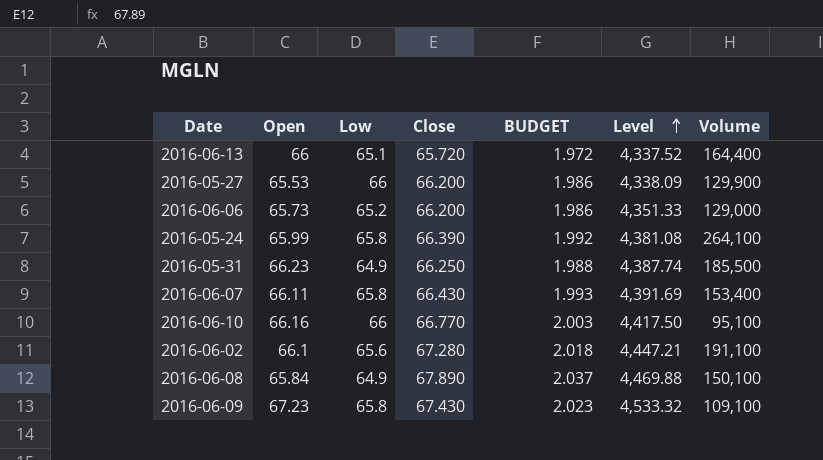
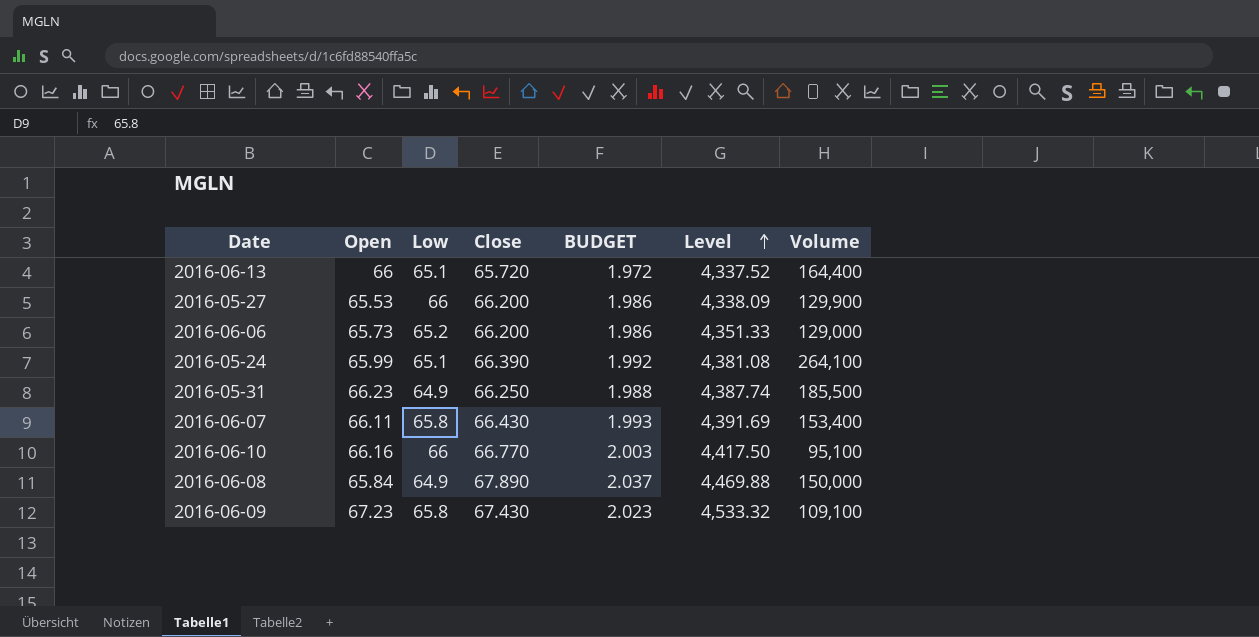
row 2016-06-02: 66.1 | 65.6 | 67.280 | 2.018 | 4,447.21 | 191,100 -> none
2016-05-24 | Low: 65.8 -> 65.1
2016-06-08 | Volume: 150,100 -> 150,000

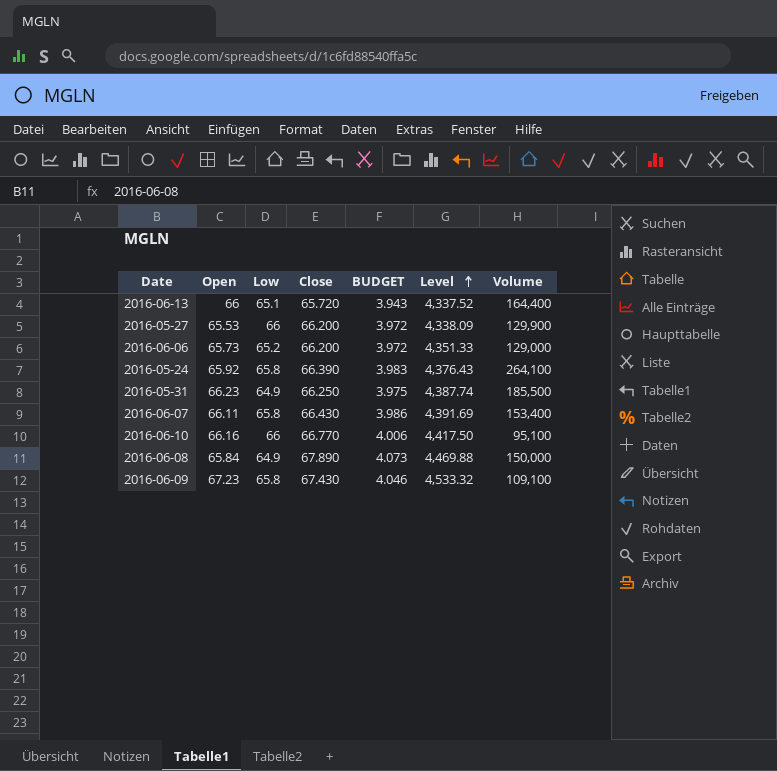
column BUDGET | formula: [Close] * 0.03 -> [Close] * 0.06
2016-05-24 | Open: 65.99 -> 65.92
2016-05-24 | Low: 65.1 -> 65.8
2016-05-24 | Level: 4,381.08 -> 4,376.43

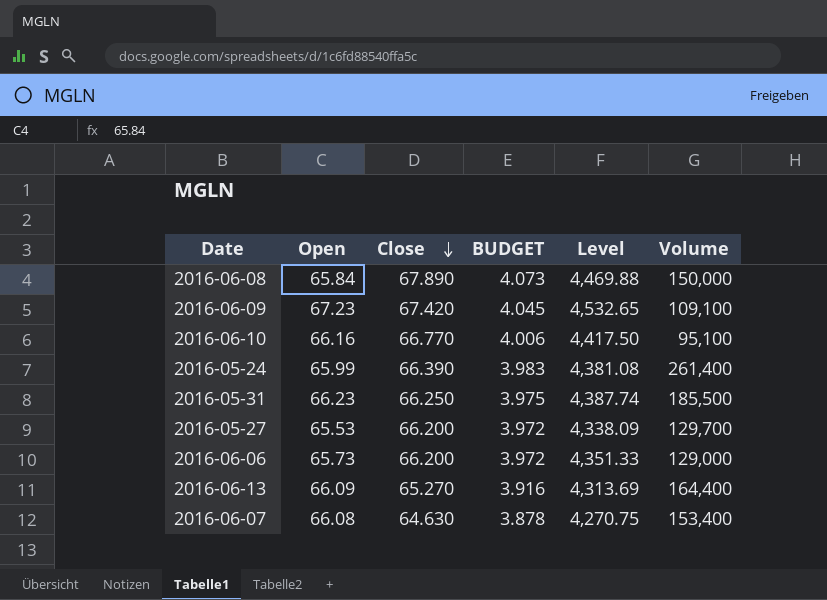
row order: Level ascending -> Close descending
column Low | position: 3 -> none
2016-06-09 | Close: 67.430 -> 67.420
2016-06-09 | BUDGET: 4.046 -> 4.045
2016-06-09 | Level: 4,533.32 -> 4,532.65
2016-05-24 | Open: 65.92 -> 65.99
2016-05-24 | Level: 4,376.43 -> 4,381.08
2016-05-24 | Volume: 264,100 -> 261,400
2016-05-27 | Volume: 129,900 -> 129,700
2016-06-13 | Open: 66 -> 66.09
2016-06-13 | Close: 65.720 -> 65.270
2016-06-13 | BUDGET: 3.943 -> 3.916
2016-06-13 | Level: 4,337.52 -> 4,313.69
2016-06-07 | Open: 66.11 -> 66.08
2016-06-07 | Close: 66.430 -> 64.630
2016-06-07 | BUDGET: 3.986 -> 3.878
2016-06-07 | Level: 4,391.69 -> 4,270.75

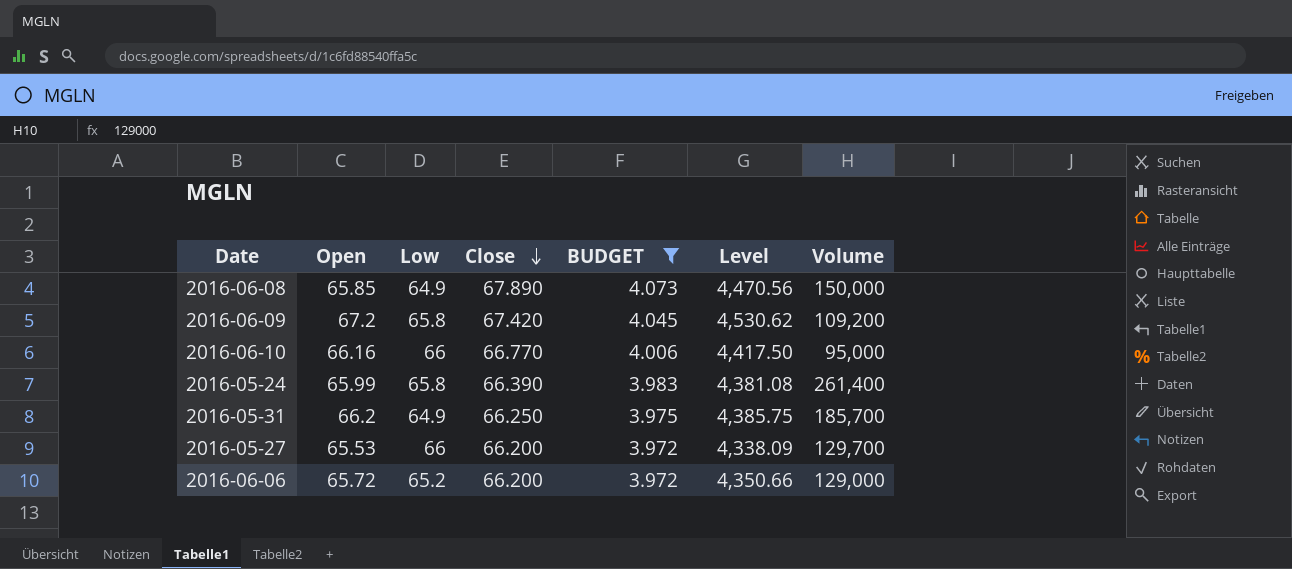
filter: none -> BUDGET >= 3.972
column Low | position: none -> 3
2016-06-08 | Open: 65.84 -> 65.85
2016-06-08 | Level: 4,469.88 -> 4,470.56
2016-06-09 | Open: 67.23 -> 67.2
2016-06-09 | Level: 4,532.65 -> 4,530.62
2016-06-09 | Volume: 109,100 -> 109,200
2016-06-10 | Volume: 95,100 -> 95,000
2016-05-31 | Open: 66.23 -> 66.2
2016-05-31 | Level: 4,387.74 -> 4,385.75
2016-05-31 | Volume: 185,500 -> 185,700
2016-06-06 | Open: 65.73 -> 65.72
2016-06-06 | Level: 4,351.33 -> 4,350.66

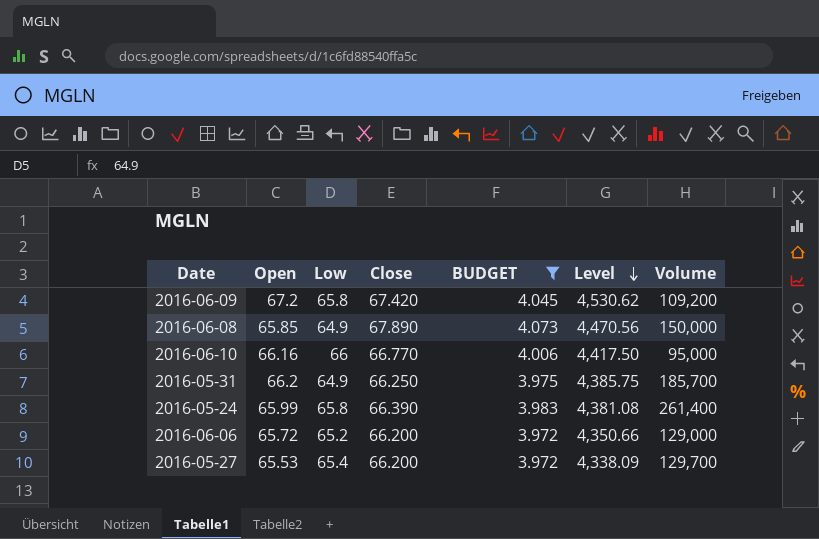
row order: Close descending -> Level descending
2016-05-27 | Low: 66 -> 65.4

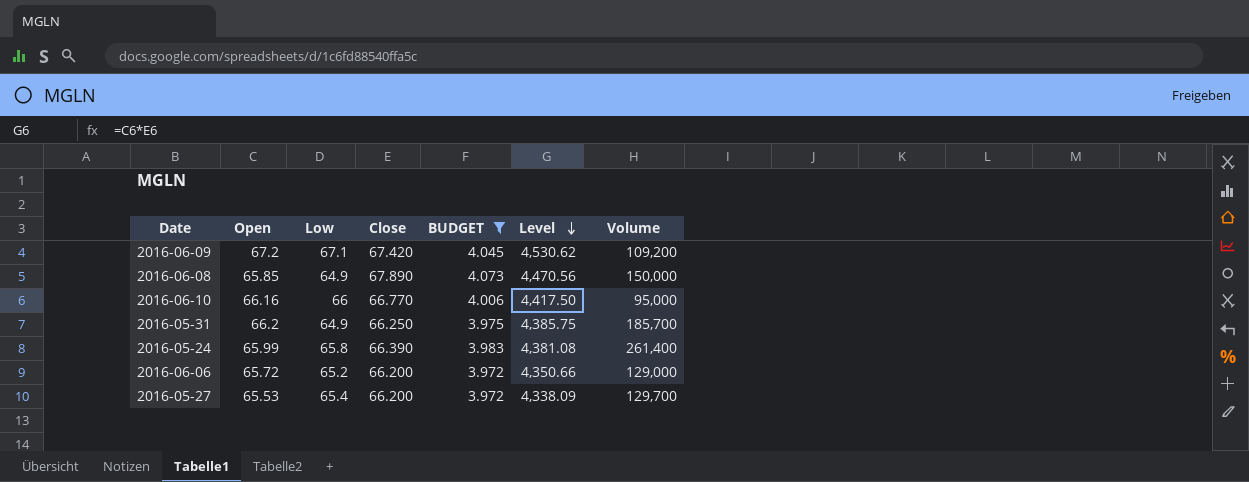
2016-06-09 | Low: 65.8 -> 67.1

